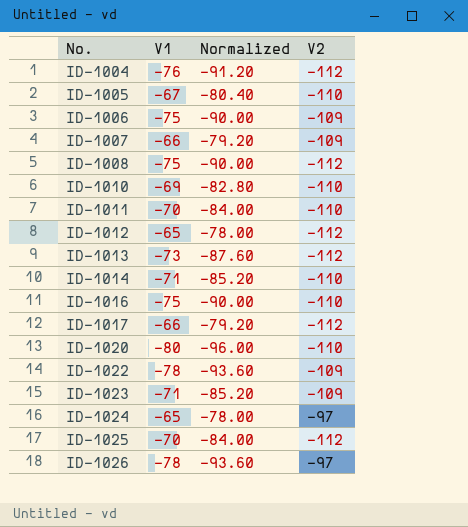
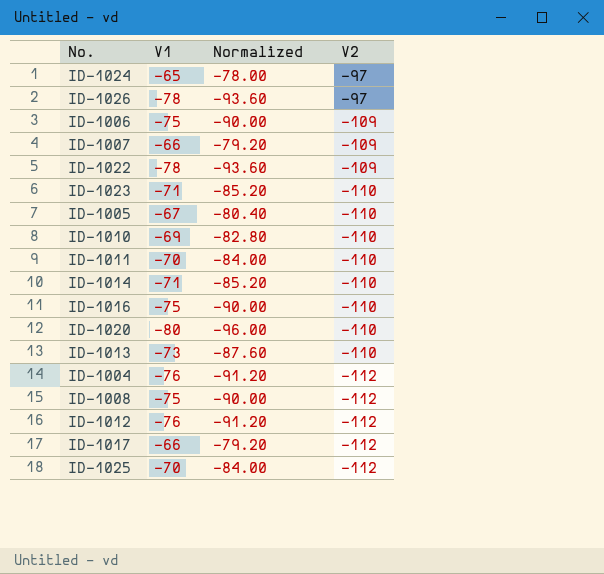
row order: No. ascending -> V2 descending
ID-1023 | V2: -109 -> -110
ID-1013 | V2: -112 -> -110
ID-1012 | V1: -65 -> -76
ID-1012 | Normalized: -78.00 -> -91.20

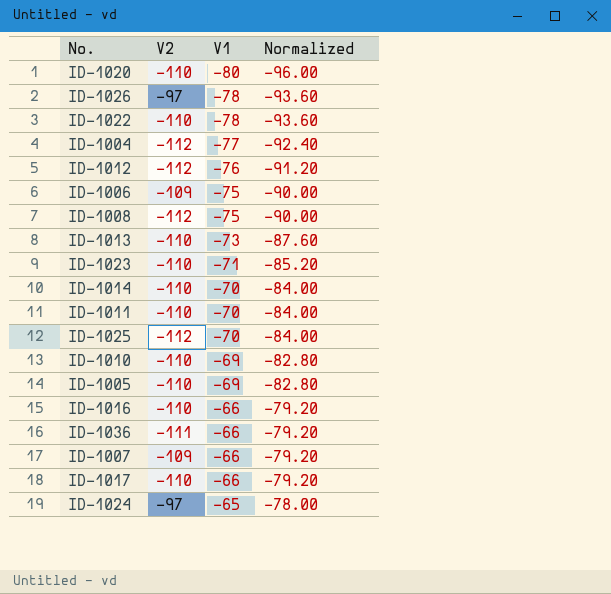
row order: V2 descending -> V1 ascending
column V2 | position: 4 -> 2
ID-1022 | V2: -109 -> -110
ID-1004 | V1: -76 -> -77
ID-1004 | Normalized: -91.20 -> -92.40
ID-1014 | V1: -71 -> -70
ID-1014 | Normalized: -85.20 -> -84.00
ID-1005 | V1: -67 -> -69
ID-1005 | Normalized: -80.40 -> -82.80
ID-1016 | V1: -75 -> -66
ID-1016 | Normalized: -90.00 -> -79.20
row ID-1036: none -> -111 | -66 | -79.20
ID-1017 | V2: -112 -> -110

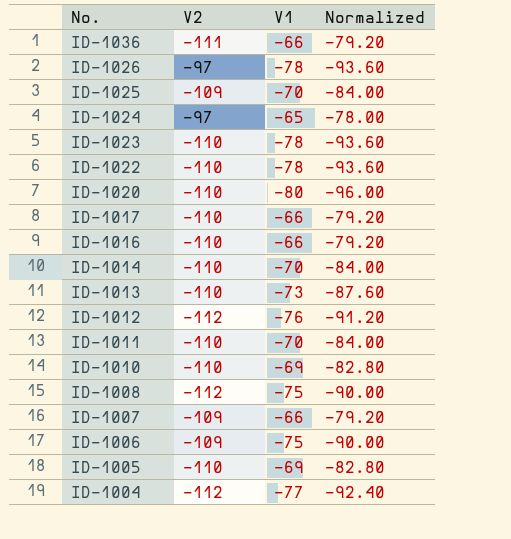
row order: V1 ascending -> No. descending
ID-1025 | V2: -112 -> -109
ID-1023 | V1: -71 -> -78
ID-1023 | Normalized: -85.20 -> -93.60

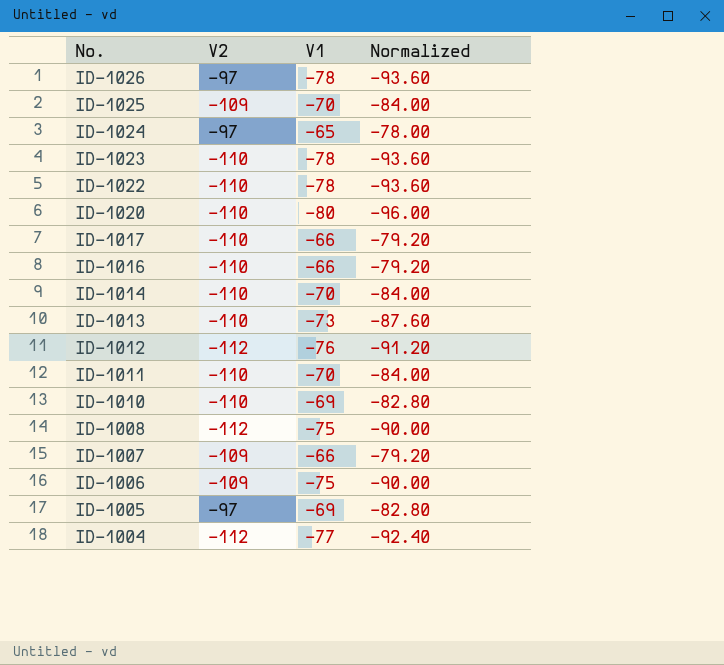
row ID-1036: -111 | -66 | -79.20 -> none
ID-1005 | V2: -110 -> -97

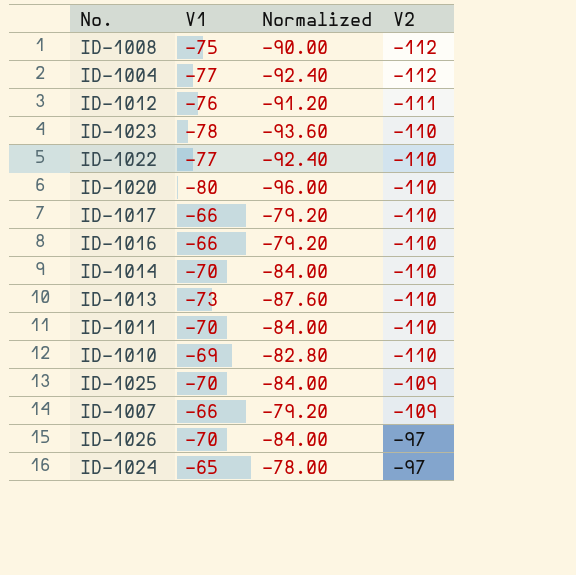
row order: No. descending -> V2 ascending
column V2 | position: 2 -> 4
row ID-1006: -109 | -75 | -90.00 -> none
row ID-1005: -97 | -69 | -82.80 -> none
ID-1012 | V2: -112 -> -111
ID-1022 | V1: -78 -> -77
ID-1022 | Normalized: -93.60 -> -92.40
ID-1026 | V1: -78 -> -70
ID-1026 | Normalized: -93.60 -> -84.00

